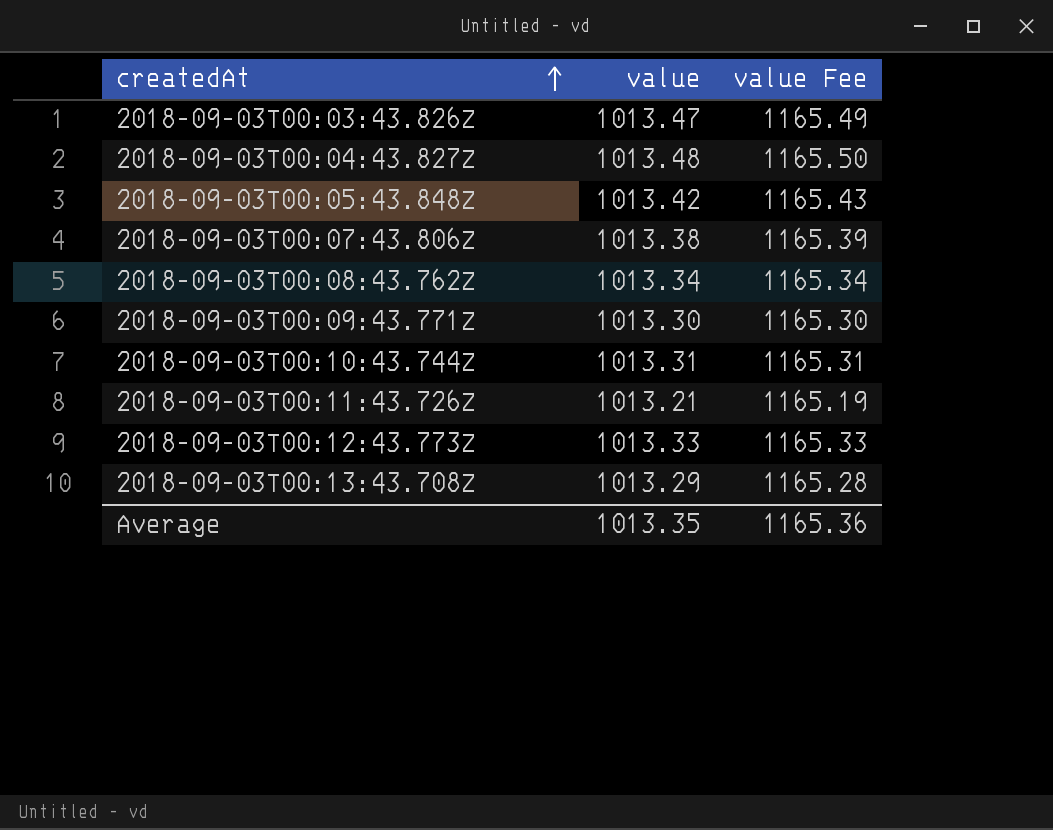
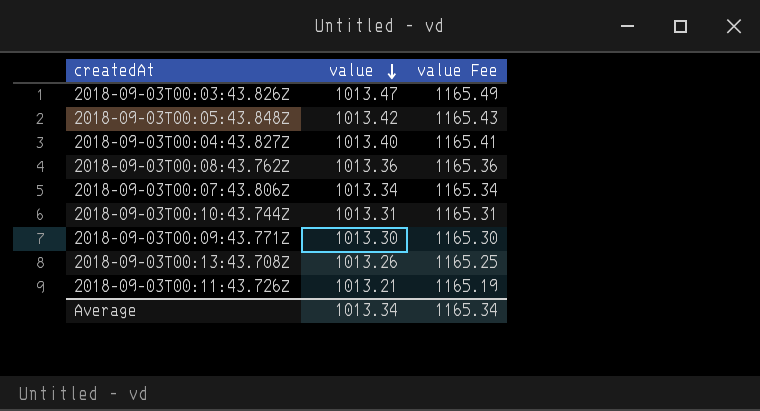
row order: createdAt ascending -> value descending
row 2018-09-03T00:12:43.773Z: 1013.33 | 1165.33 -> none
2018-09-03T00:04:43.827Z | value: 1013.48 -> 1013.40
2018-09-03T00:04:43.827Z | value Fee: 1165.50 -> 1165.41
2018-09-03T00:08:43.762Z | value: 1013.34 -> 1013.36
2018-09-03T00:08:43.762Z | value Fee: 1165.34 -> 1165.36
2018-09-03T00:07:43.806Z | value: 1013.38 -> 1013.34
2018-09-03T00:07:43.806Z | value Fee: 1165.39 -> 1165.34
2018-09-03T00:13:43.708Z | value: 1013.29 -> 1013.26
2018-09-03T00:13:43.708Z | value Fee: 1165.28 -> 1165.25
Average | value: 1013.35 -> 1013.34
Average | value Fee: 1165.36 -> 1165.34

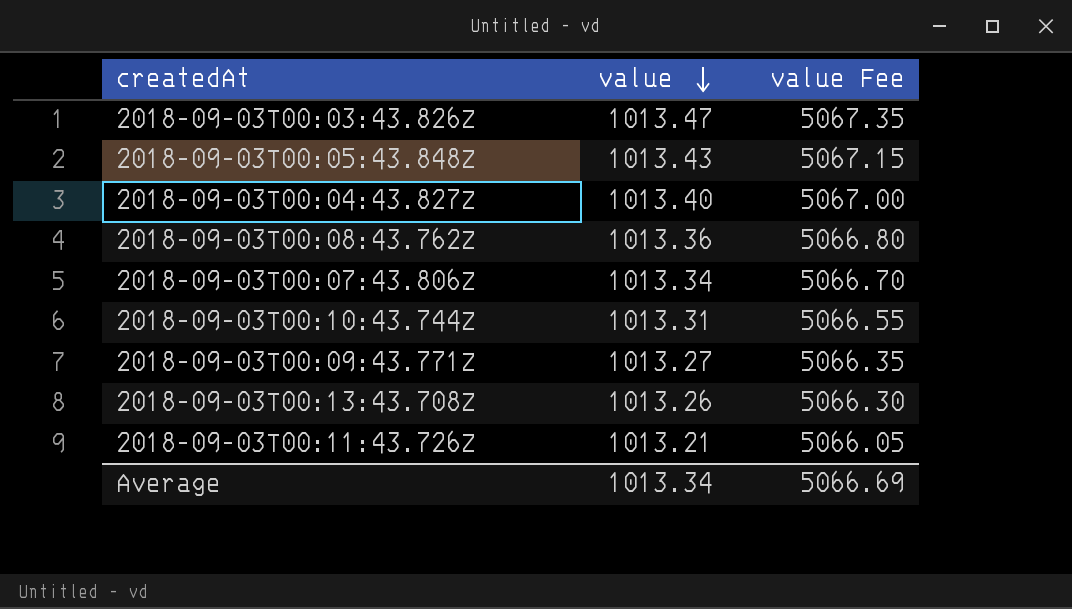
column value Fee | formula: [value] * 1.15 -> [value] * 5
2018-09-03T00:05:43.848Z | value: 1013.42 -> 1013.43
2018-09-03T00:09:43.771Z | value: 1013.30 -> 1013.27
Average | value Fee: 1165.34 -> 5066.69

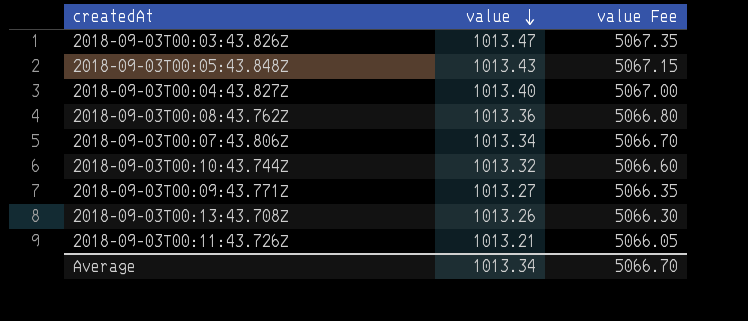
2018-09-03T00:10:43.744Z | value: 1013.31 -> 1013.32
2018-09-03T00:10:43.744Z | value Fee: 5066.55 -> 5066.60
Average | value Fee: 5066.69 -> 5066.70

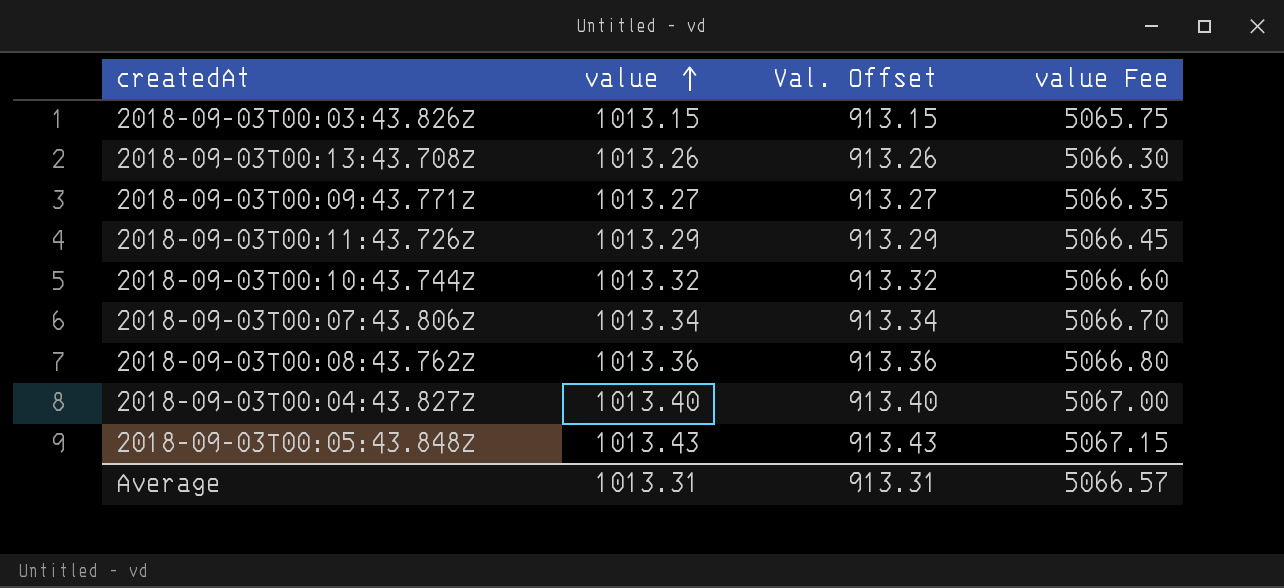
row order: value descending -> value ascending
column Val. Offset | formula: none -> [value] - 100
2018-09-03T00:03:43.826Z | value: 1013.47 -> 1013.15
2018-09-03T00:03:43.826Z | value Fee: 5067.35 -> 5065.75
2018-09-03T00:11:43.726Z | value: 1013.21 -> 1013.29
2018-09-03T00:11:43.726Z | value Fee: 5066.05 -> 5066.45
Average | value: 1013.34 -> 1013.31
Average | value Fee: 5066.70 -> 5066.57

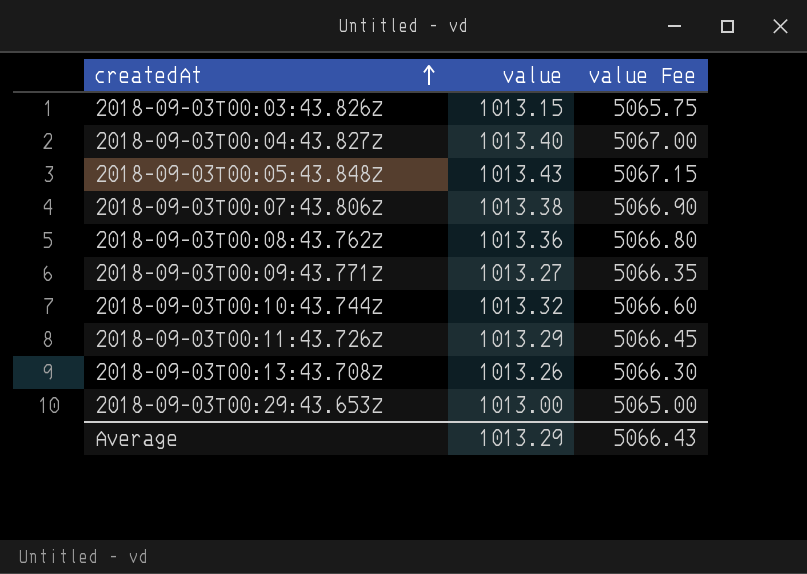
row order: value ascending -> createdAt ascending
column Val. Offset | formula: [value] - 100 -> none
2018-09-03T00:07:43.806Z | value: 1013.34 -> 1013.38
2018-09-03T00:07:43.806Z | value Fee: 5066.70 -> 5066.90
row 2018-09-03T00:29:43.653Z: none -> 1013.00 | 5065.00
Average | value: 1013.31 -> 1013.29
Average | value Fee: 5066.57 -> 5066.43

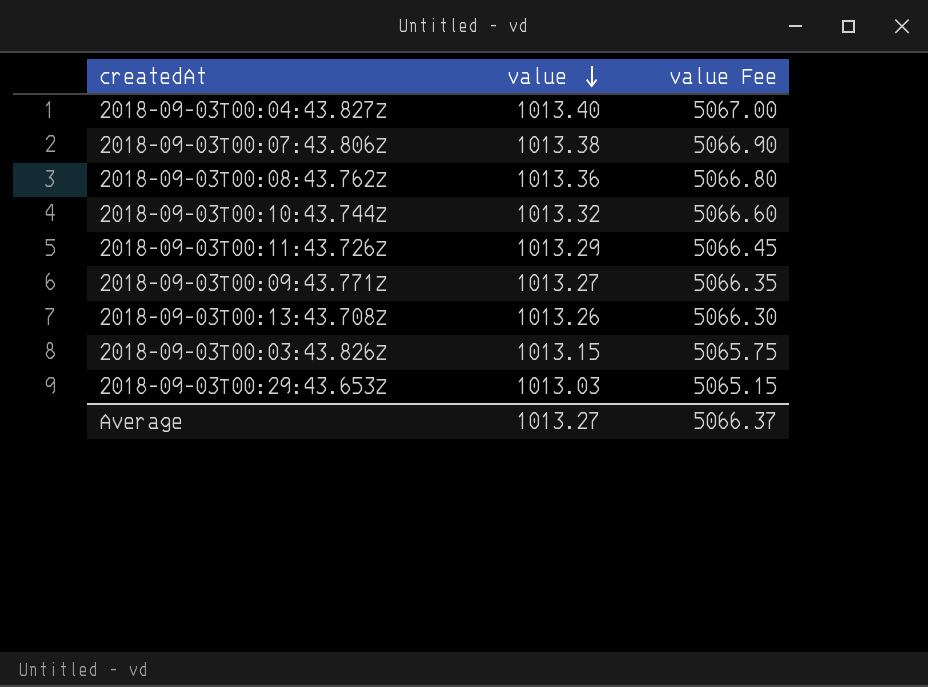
row order: createdAt ascending -> value descending
row 2018-09-03T00:05:43.848Z: 1013.43 | 5067.15 -> none
2018-09-03T00:29:43.653Z | value: 1013.00 -> 1013.03
2018-09-03T00:29:43.653Z | value Fee: 5065.00 -> 5065.15
Average | value: 1013.29 -> 1013.27
Average | value Fee: 5066.43 -> 5066.37

